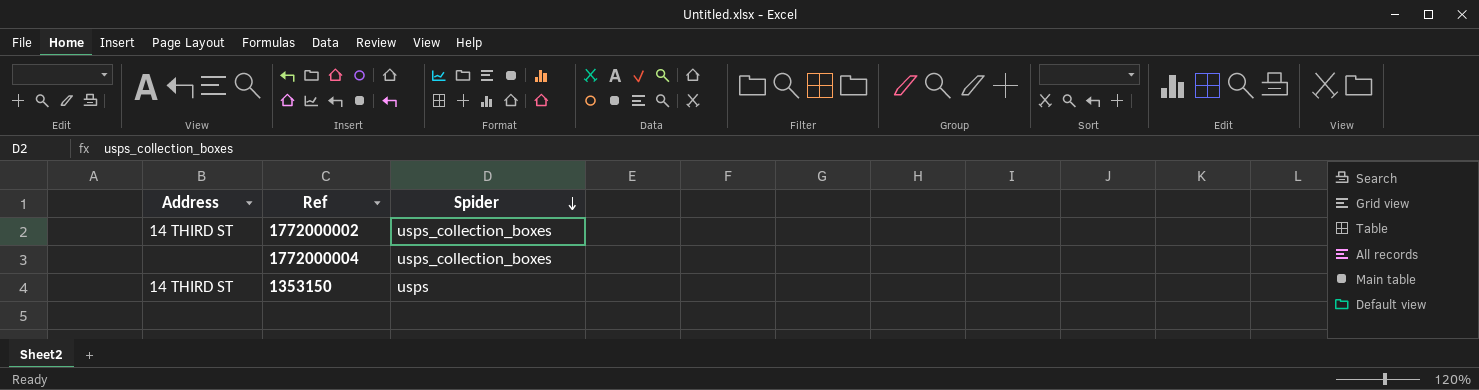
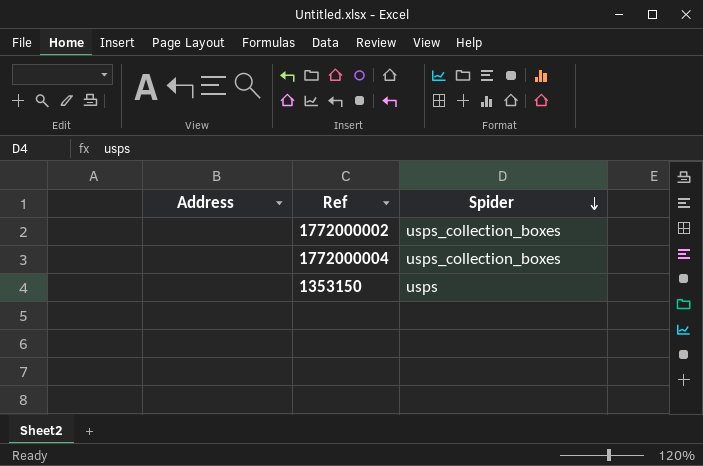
1772000002 | Address: 14 THIRD ST -> none
1353150 | Address: 14 THIRD ST -> none

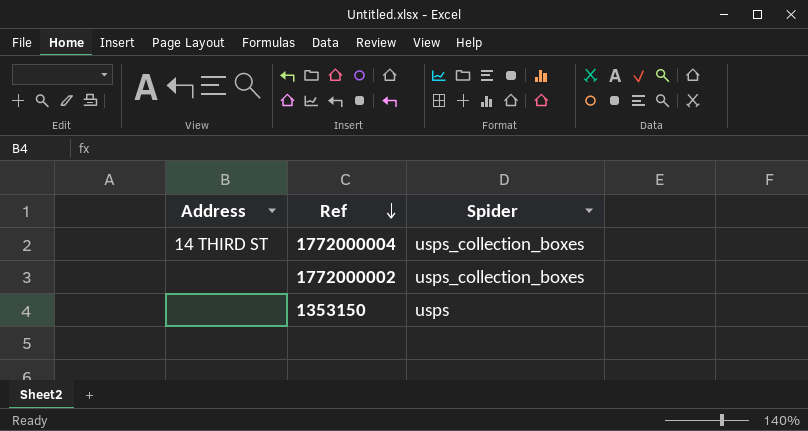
row order: Spider descending -> Ref descending
1772000004 | Address: none -> 14 THIRD ST

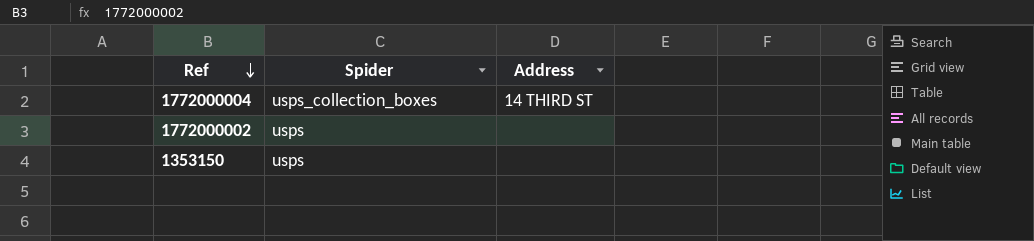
column Address | position: 1 -> 3
1772000002 | Spider: usps_collection_boxes -> usps

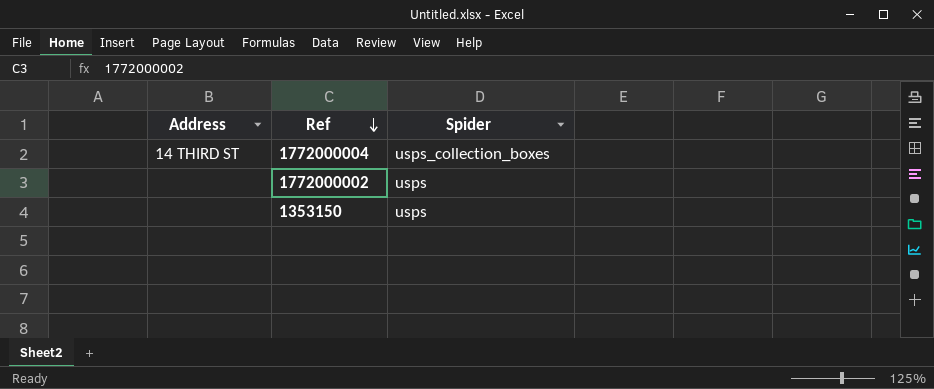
column Address | position: 3 -> 1

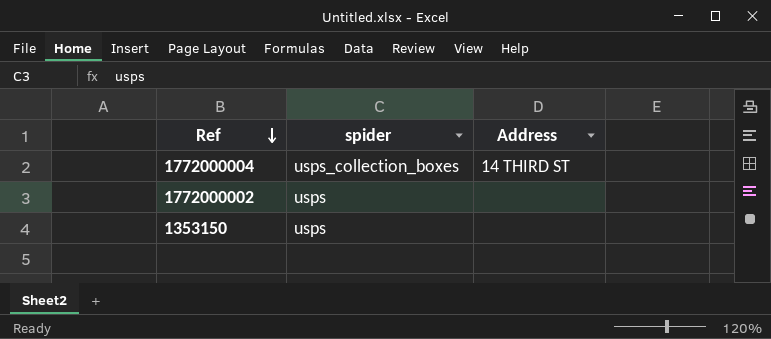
column name: Spider -> spider
column Address | position: 1 -> 3

